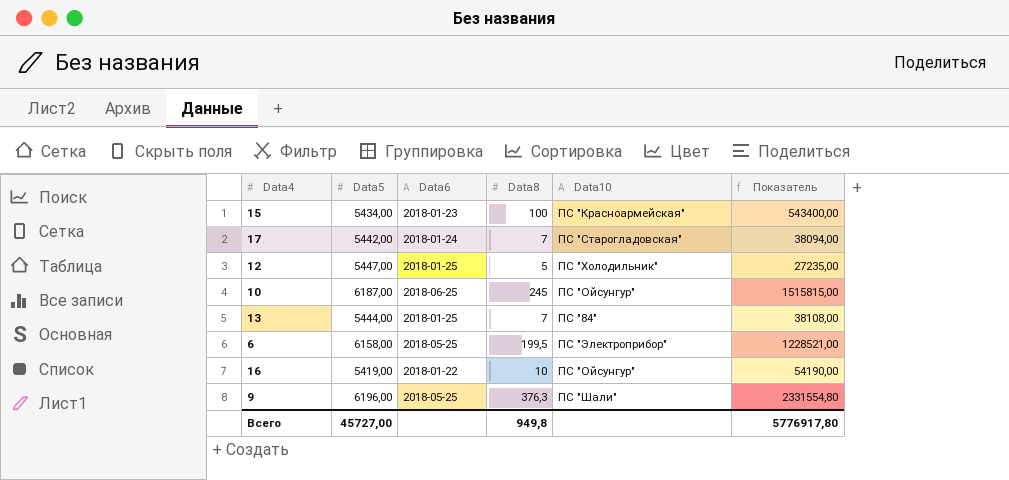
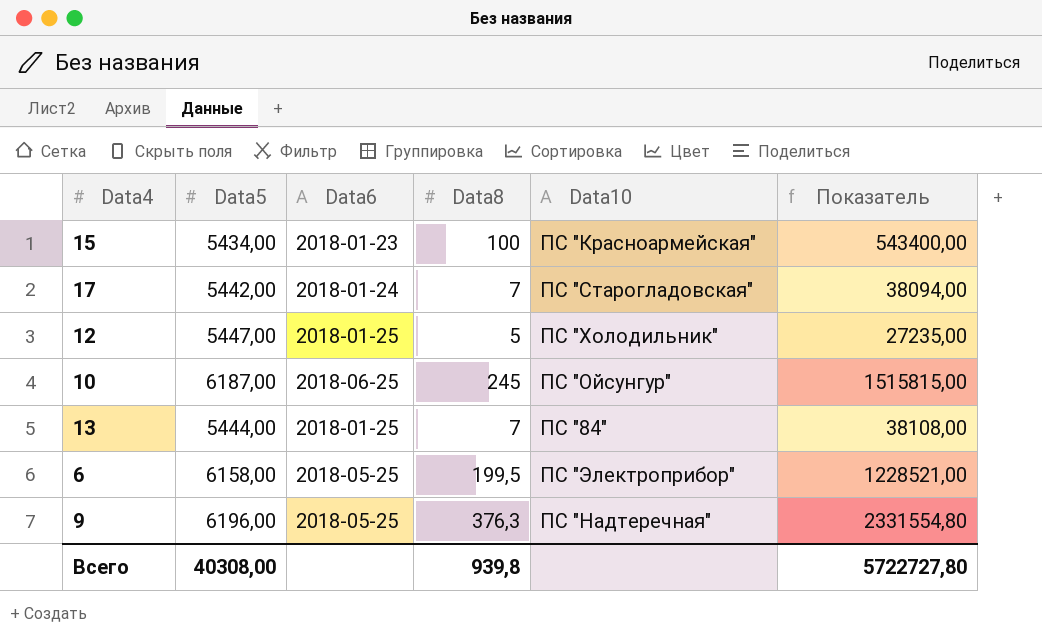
row 16: 5419,00 | 2018-01-22 | 10 | ПС "Ойсунгур" | 54190,00 -> none
9 | Data10: ПС "Шали" -> ПС "Надтеречная"
Всего | Data5: 45727,00 -> 40308,00
Всего | Data8: 949,8 -> 939,8
Всего | Показатель: 5776917,80 -> 5722727,80

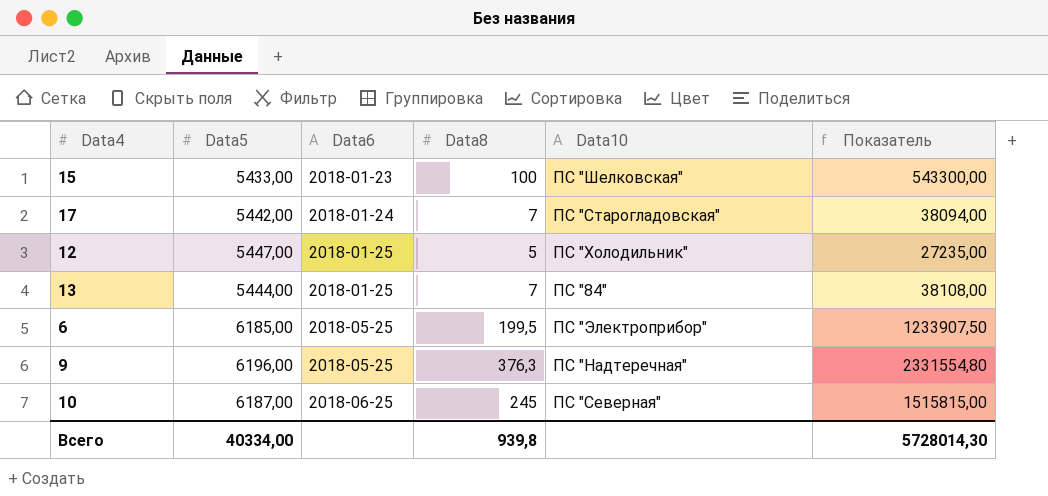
row order: none -> Data6 ascending
15 | Data5: 5434,00 -> 5433,00
15 | Data10: ПС "Красноармейская" -> ПС "Шелковская"
15 | Показатель: 543400,00 -> 543300,00
6 | Data5: 6158,00 -> 6185,00
6 | Показатель: 1228521,00 -> 1233907,50
10 | Data10: ПС "Ойсунгур" -> ПС "Северная"
Всего | Data5: 40308,00 -> 40334,00
Всего | Показатель: 5722727,80 -> 5728014,30

